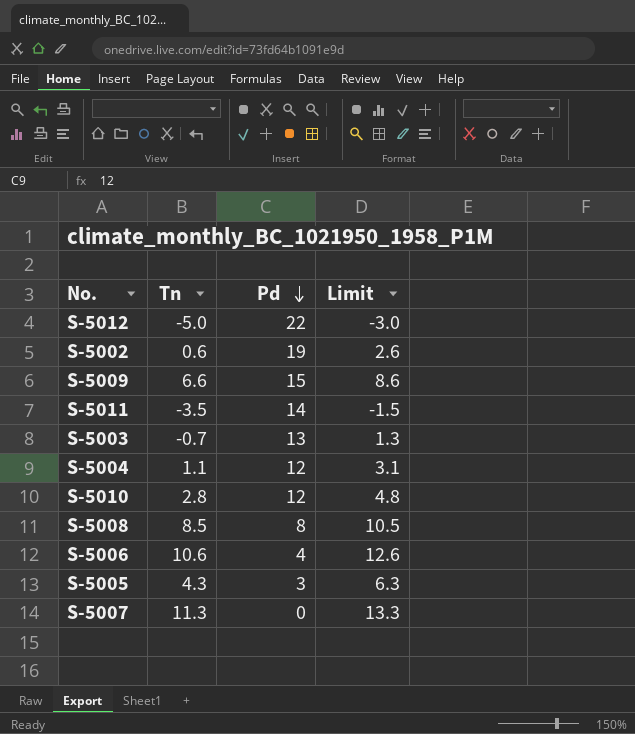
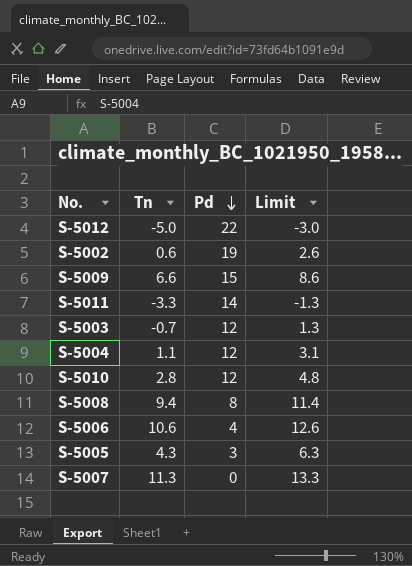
S-5011 | Tn: -3.5 -> -3.3
S-5011 | Limit: -1.5 -> -1.3
S-5003 | Pd: 13 -> 12
S-5008 | Tn: 8.5 -> 9.4
S-5008 | Limit: 10.5 -> 11.4

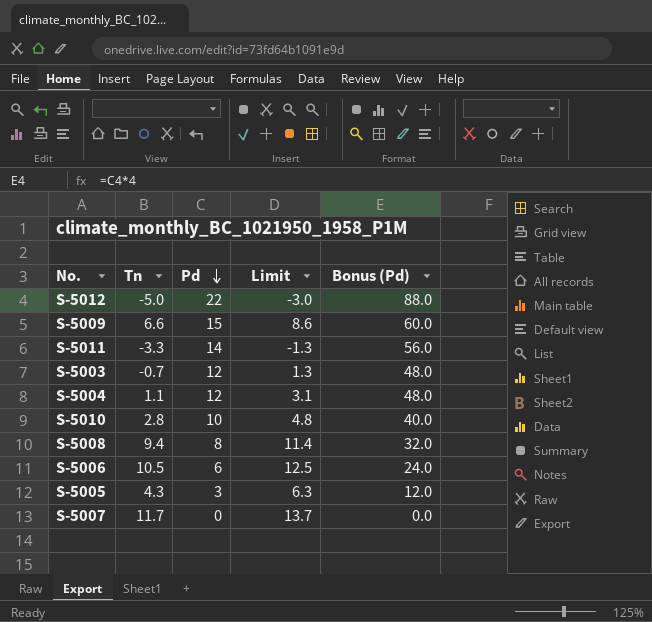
column Bonus (Pd) | formula: none -> [Pd] * 4
row S-5002: 0.6 | 19 | 2.6 -> none
S-5010 | Pd: 12 -> 10
S-5006 | Tn: 10.6 -> 10.5
S-5006 | Pd: 4 -> 6
S-5006 | Limit: 12.6 -> 12.5
S-5007 | Tn: 11.3 -> 11.7
S-5007 | Limit: 13.3 -> 13.7

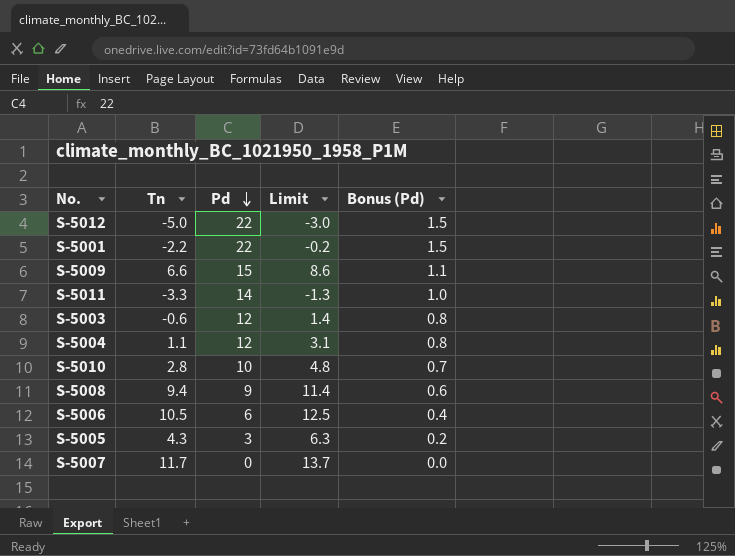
column Bonus (Pd) | formula: [Pd] * 4 -> [Pd] * 0.07
row S-5001: none -> -2.2 | 22 | -0.2 | 1.5
S-5003 | Tn: -0.7 -> -0.6
S-5003 | Limit: 1.3 -> 1.4
S-5008 | Pd: 8 -> 9

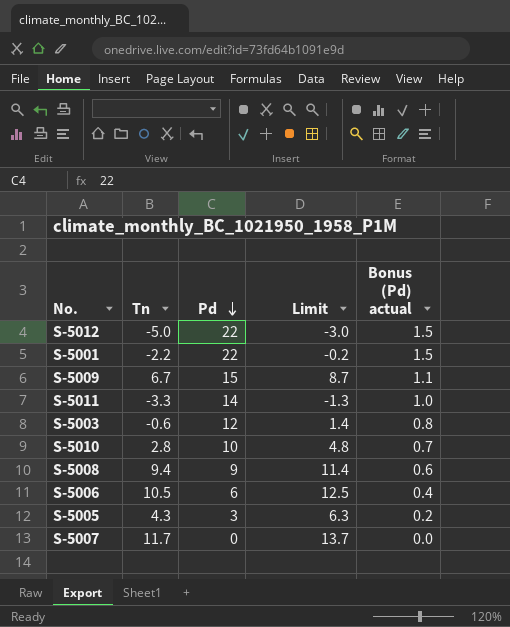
column name: Bonus (Pd) -> Bonus (Pd) actual
row S-5004: 1.1 | 12 | 3.1 | 0.8 -> none
S-5009 | Tn: 6.6 -> 6.7
S-5009 | Limit: 8.6 -> 8.7

